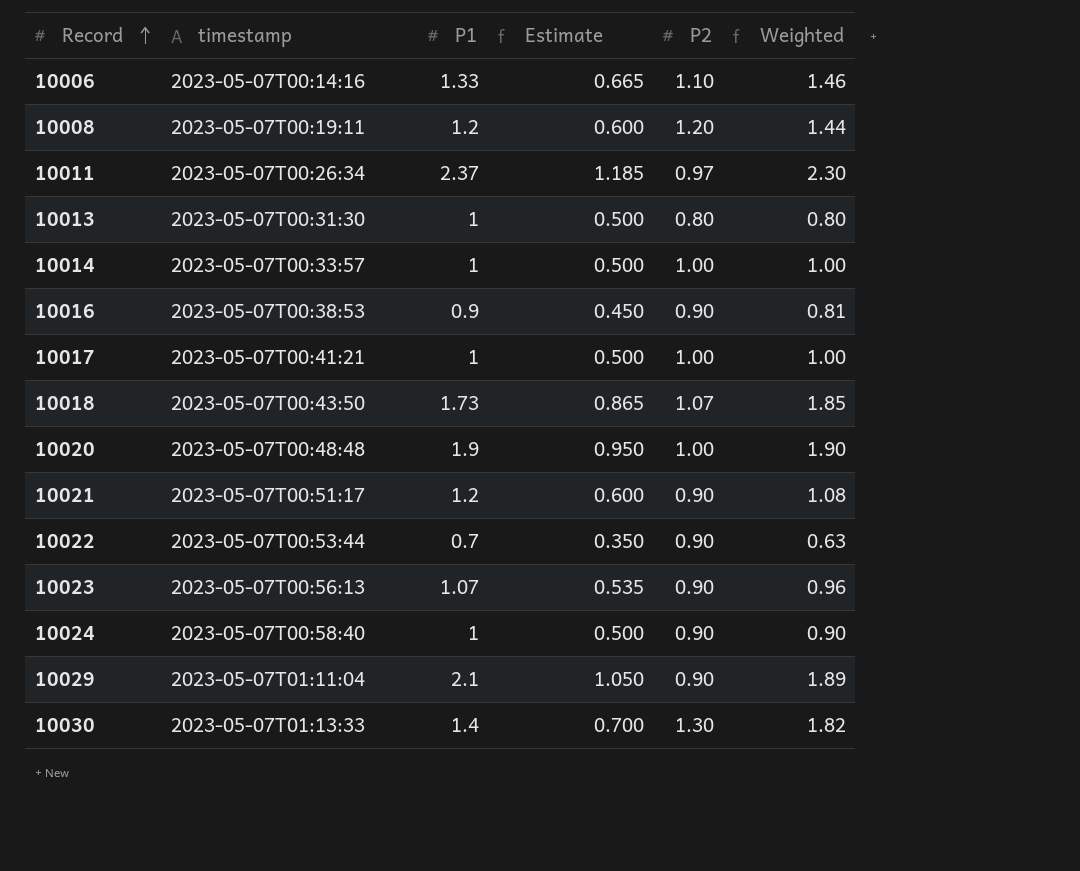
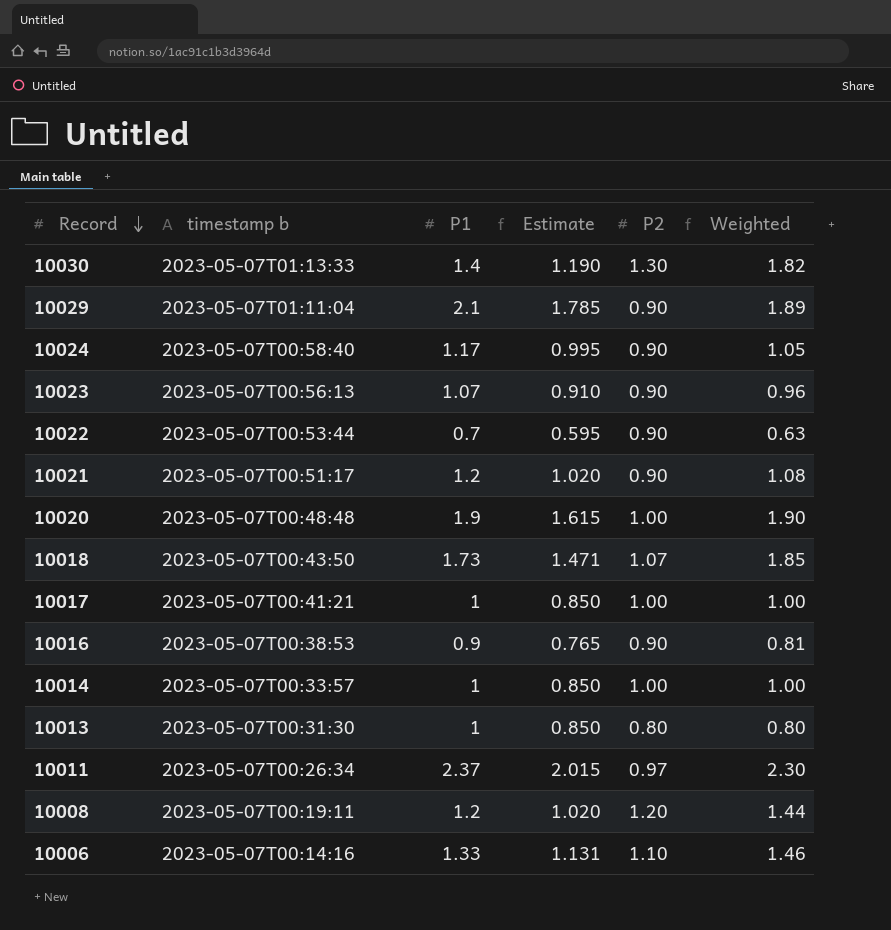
row order: Record ascending -> Record descending
column name: timestamp -> timestamp b
column Estimate | formula: [P1] * 0.5 -> [P1] * 0.85
10024 | P1: 1 -> 1.17
10024 | Weighted: 0.90 -> 1.05

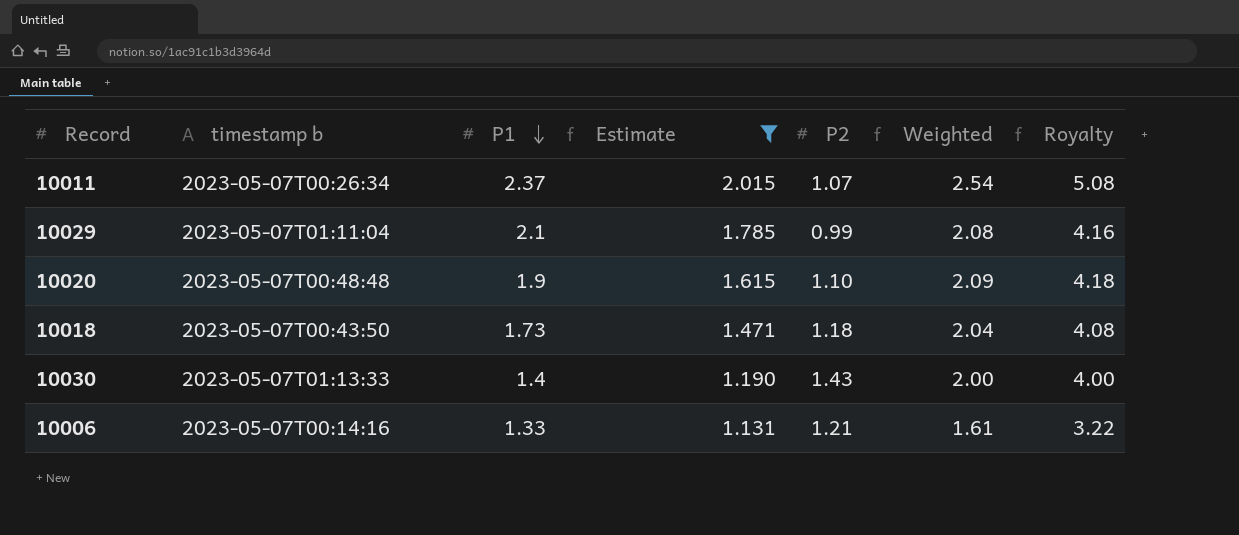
filter: none -> Estimate >= 1.131
row order: Record descending -> P1 descending
column Royalty | formula: none -> [Weighted] * 2
10011 | P2: 0.97 -> 1.07
10011 | Weighted: 2.30 -> 2.54
10029 | P2: 0.90 -> 0.99
10029 | Weighted: 1.89 -> 2.08
10020 | P2: 1.00 -> 1.10
10020 | Weighted: 1.90 -> 2.09
10018 | P2: 1.07 -> 1.18
10018 | Weighted: 1.85 -> 2.04
10030 | P2: 1.30 -> 1.43
10030 | Weighted: 1.82 -> 2.00
10006 | P2: 1.10 -> 1.21
10006 | Weighted: 1.46 -> 1.61

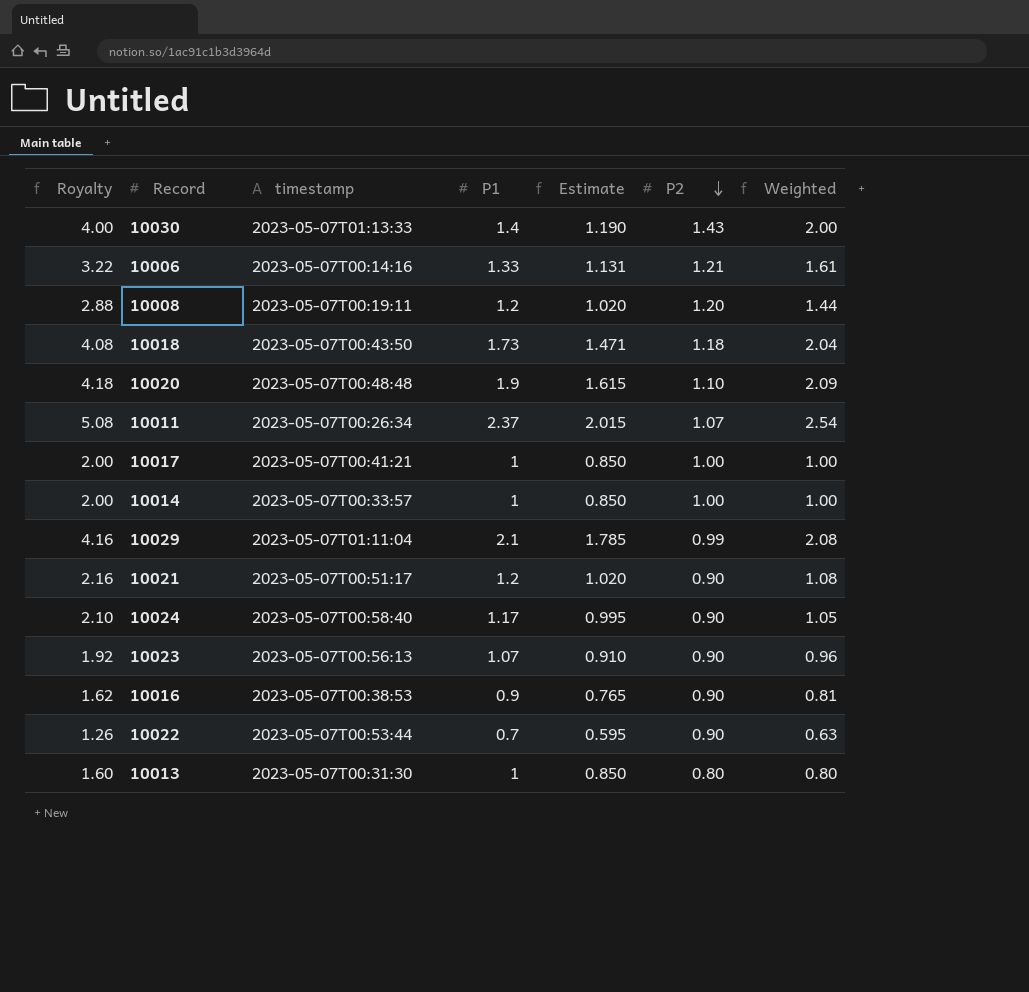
filter: Estimate >= 1.131 -> none
row order: P1 descending -> P2 descending
column Royalty | position: 7 -> 1
column name: timestamp b -> timestamp

